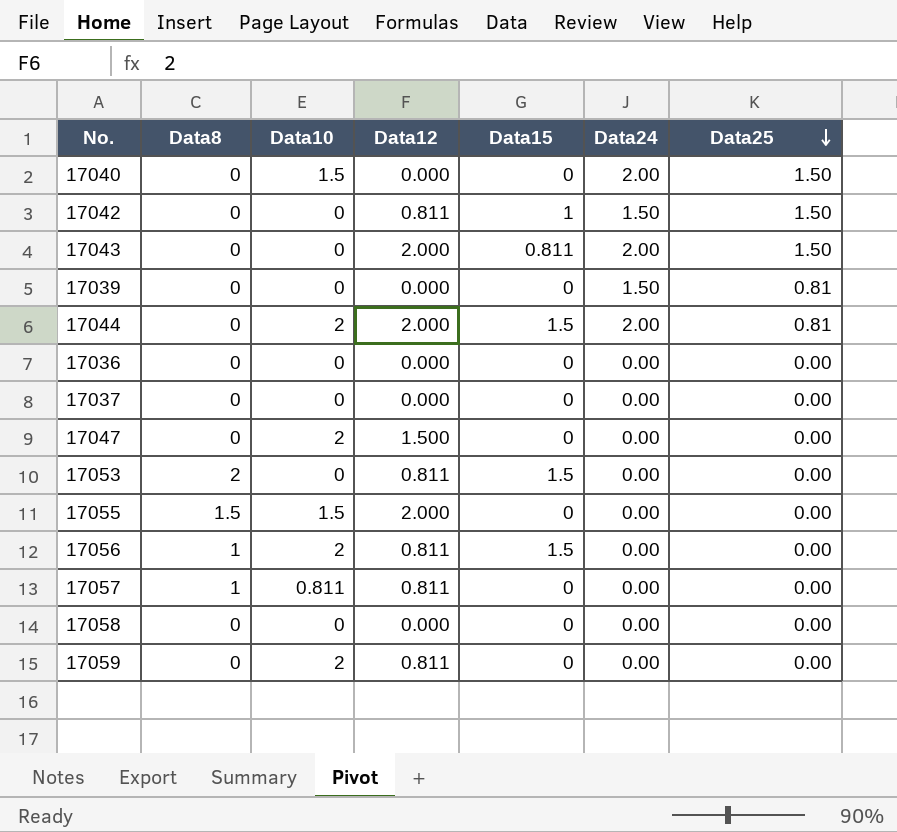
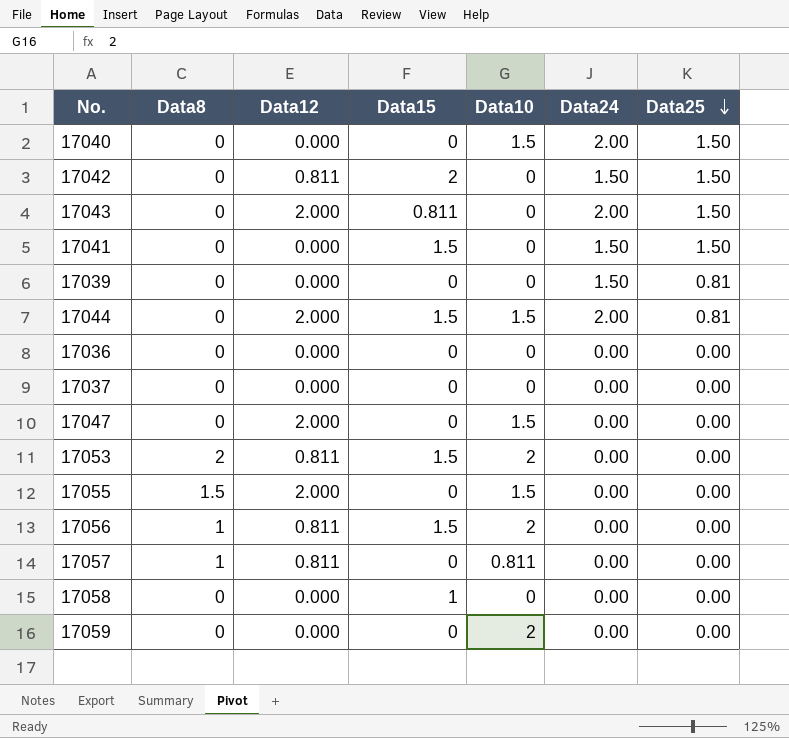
column Data10 | position: 3 -> 5
17042 | Data15: 1 -> 2
row 17041: none -> 0 | 0.000 | 1.5 | 0 | 1.50 | 1.50
17044 | Data10: 2 -> 1.5
17047 | Data12: 1.500 -> 2.000
17047 | Data10: 2 -> 1.5
17053 | Data10: 0 -> 2
17058 | Data15: 0 -> 1
17059 | Data12: 0.811 -> 0.000

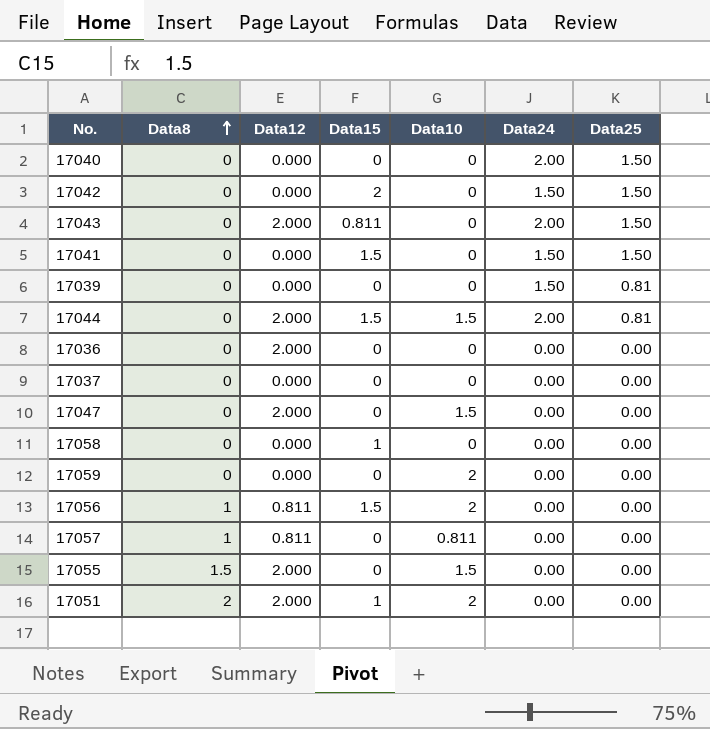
row order: Data25 descending -> Data8 ascending
row 17053: 2 | 0.811 | 1.5 | 2 | 0.00 | 0.00 -> none
17040 | Data10: 1.5 -> 0
17042 | Data12: 0.811 -> 0.000
17036 | Data12: 0.000 -> 2.000
row 17051: none -> 2 | 2.000 | 1 | 2 | 0.00 | 0.00

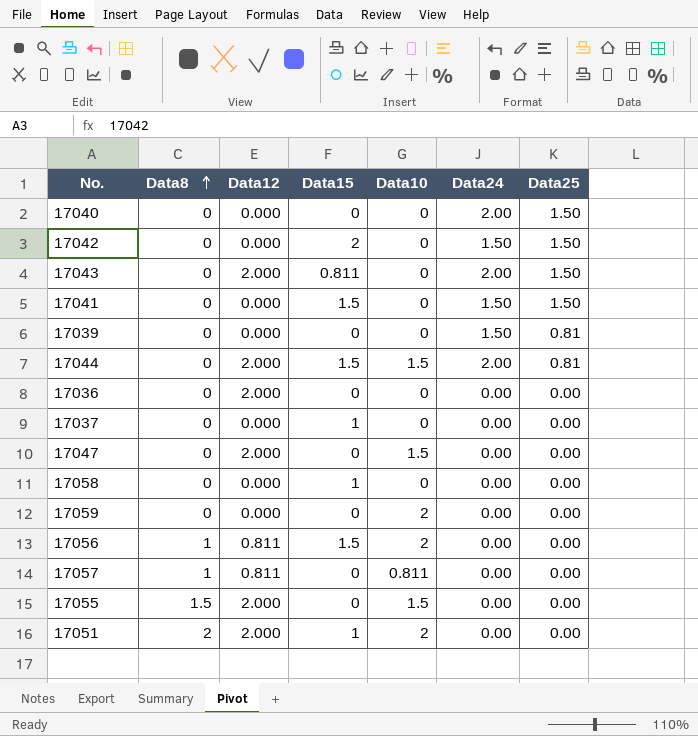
17037 | Data15: 0 -> 1

